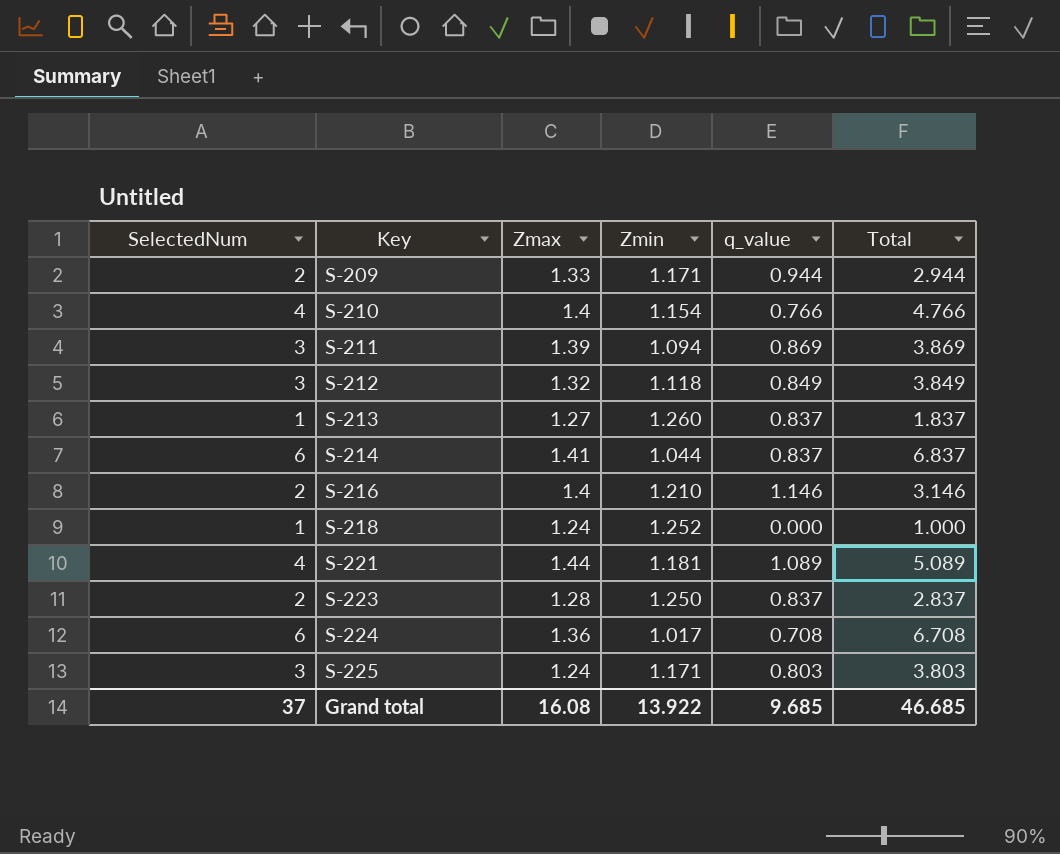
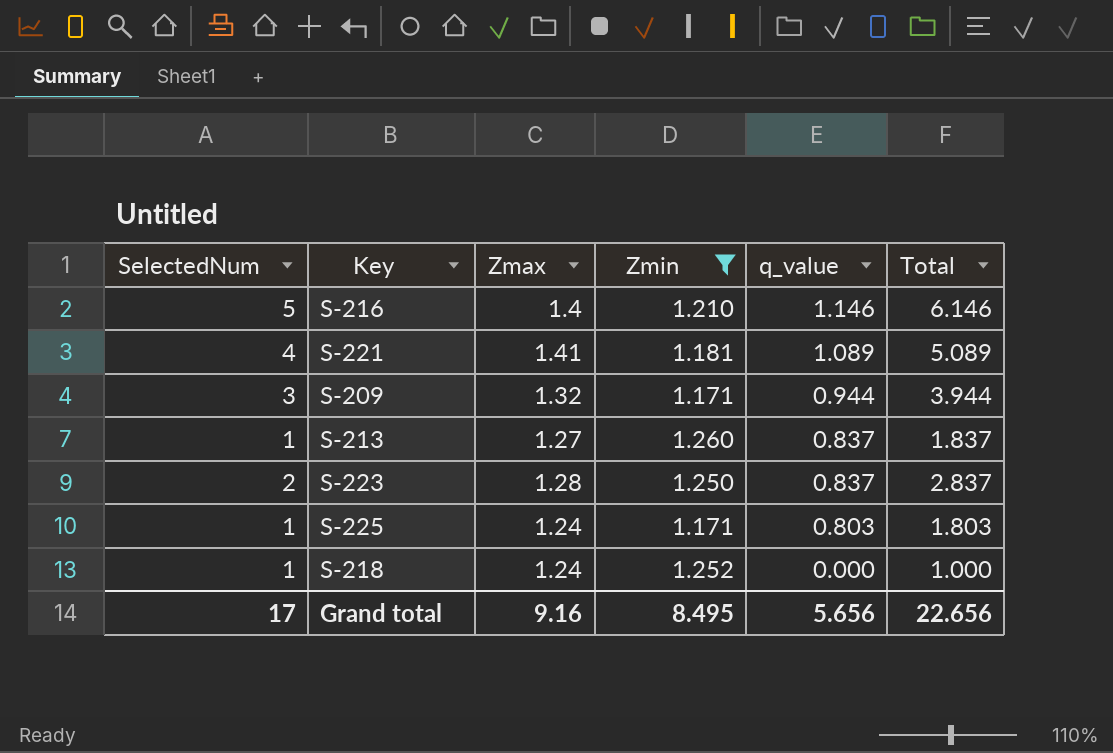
filter: none -> Zmin >= 1.171
row order: Key ascending -> q_value descending
S-216 | SelectedNum: 2 -> 5
S-216 | Total: 3.146 -> 6.146
S-221 | Zmax: 1.44 -> 1.41
S-209 | SelectedNum: 2 -> 3
S-209 | Zmax: 1.33 -> 1.32
S-209 | Total: 2.944 -> 3.944
S-225 | SelectedNum: 3 -> 1
S-225 | Total: 3.803 -> 1.803
Grand total | SelectedNum: 37 -> 17
Grand total | Zmax: 16.08 -> 9.16
Grand total | Zmin: 13.922 -> 8.495
Grand total | q_value: 9.685 -> 5.656
Grand total | Total: 46.685 -> 22.656

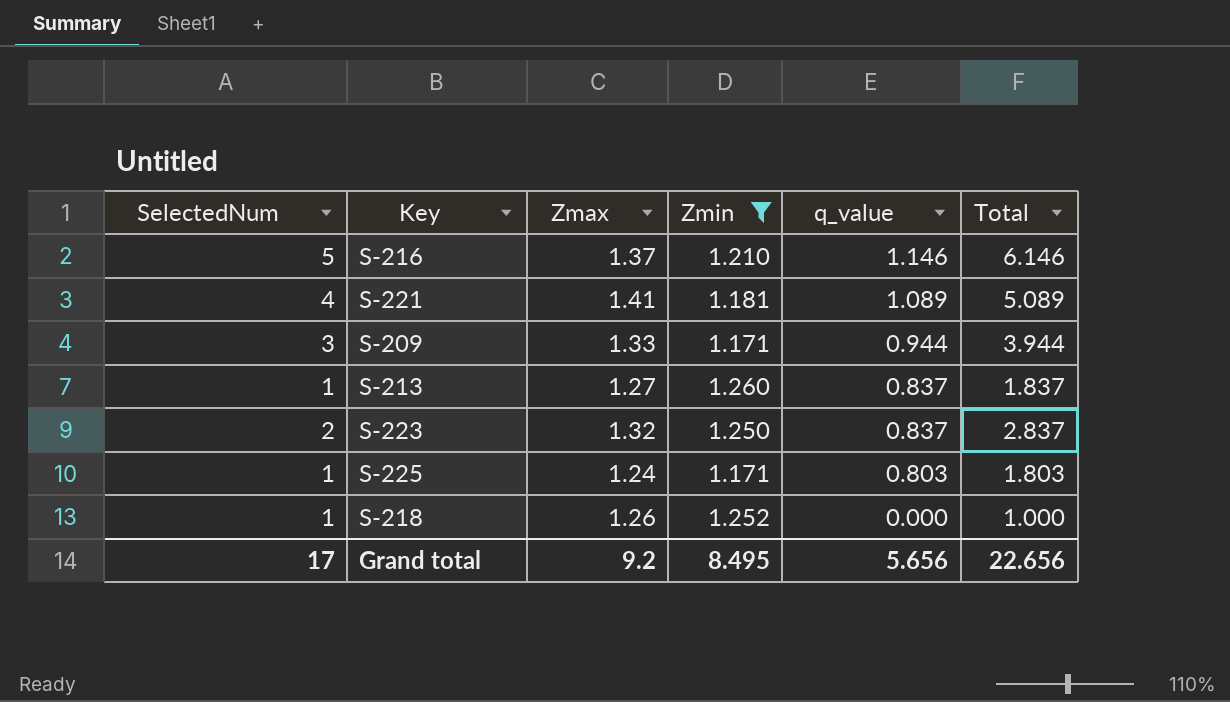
S-216 | Zmax: 1.4 -> 1.37
S-209 | Zmax: 1.32 -> 1.33
S-223 | Zmax: 1.28 -> 1.32
S-218 | Zmax: 1.24 -> 1.26
Grand total | Zmax: 9.16 -> 9.2

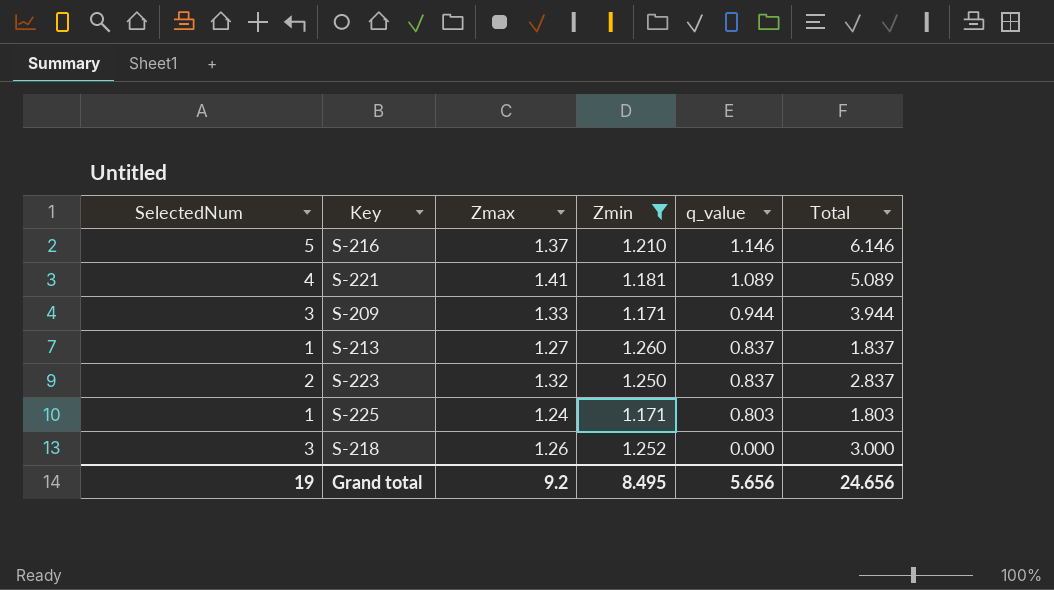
S-218 | SelectedNum: 1 -> 3
S-218 | Total: 1.000 -> 3.000
Grand total | SelectedNum: 17 -> 19
Grand total | Total: 22.656 -> 24.656

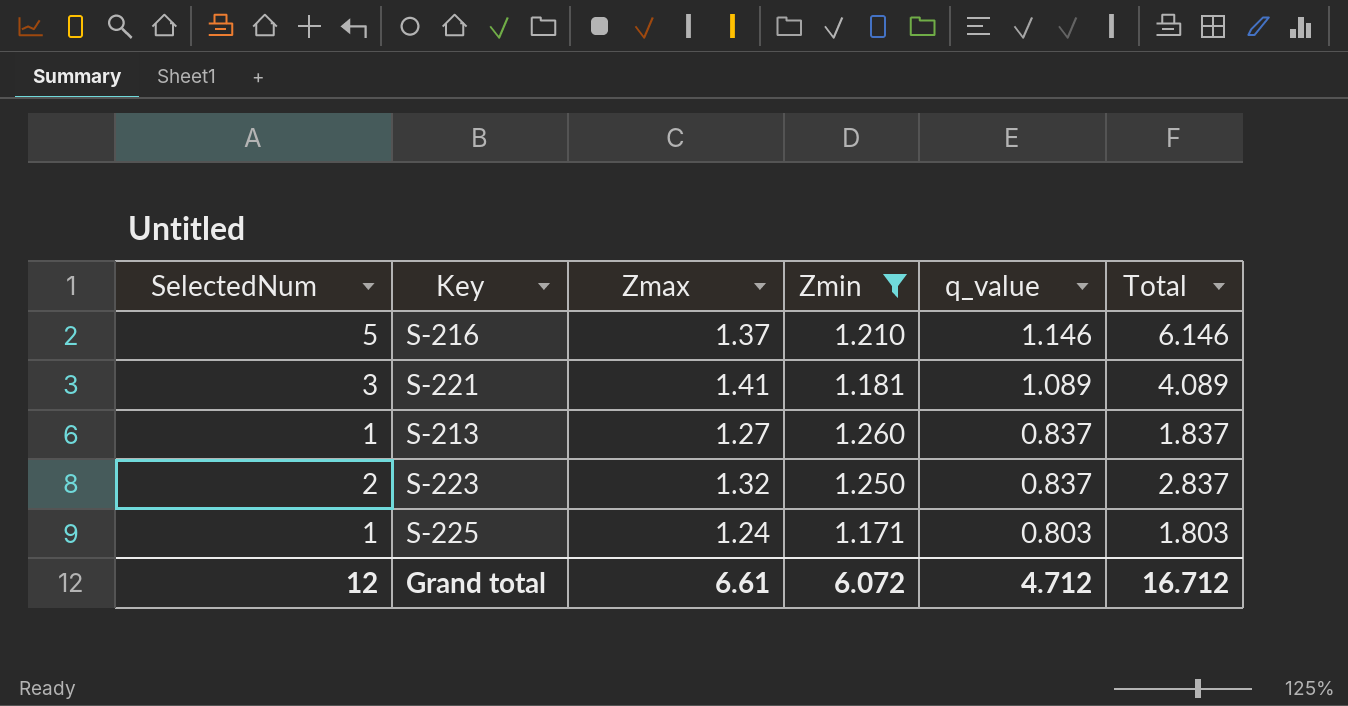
row S-209: 3 | 1.33 | 1.171 | 0.944 | 3.944 -> none
row S-218: 3 | 1.26 | 1.252 | 0.000 | 3.000 -> none
S-221 | SelectedNum: 4 -> 3
S-221 | Total: 5.089 -> 4.089
Grand total | SelectedNum: 19 -> 12
Grand total | Zmax: 9.2 -> 6.61
Grand total | Zmin: 8.495 -> 6.072
Grand total | q_value: 5.656 -> 4.712
Grand total | Total: 24.656 -> 16.712

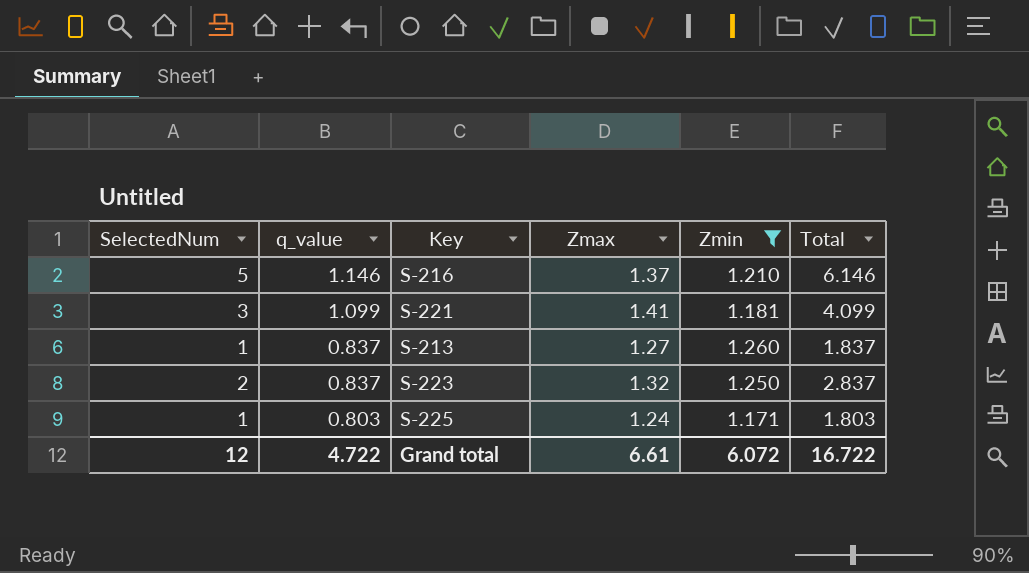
column q_value | position: 5 -> 2
S-221 | q_value: 1.089 -> 1.099
S-221 | Total: 4.089 -> 4.099
Grand total | q_value: 4.712 -> 4.722
Grand total | Total: 16.712 -> 16.722

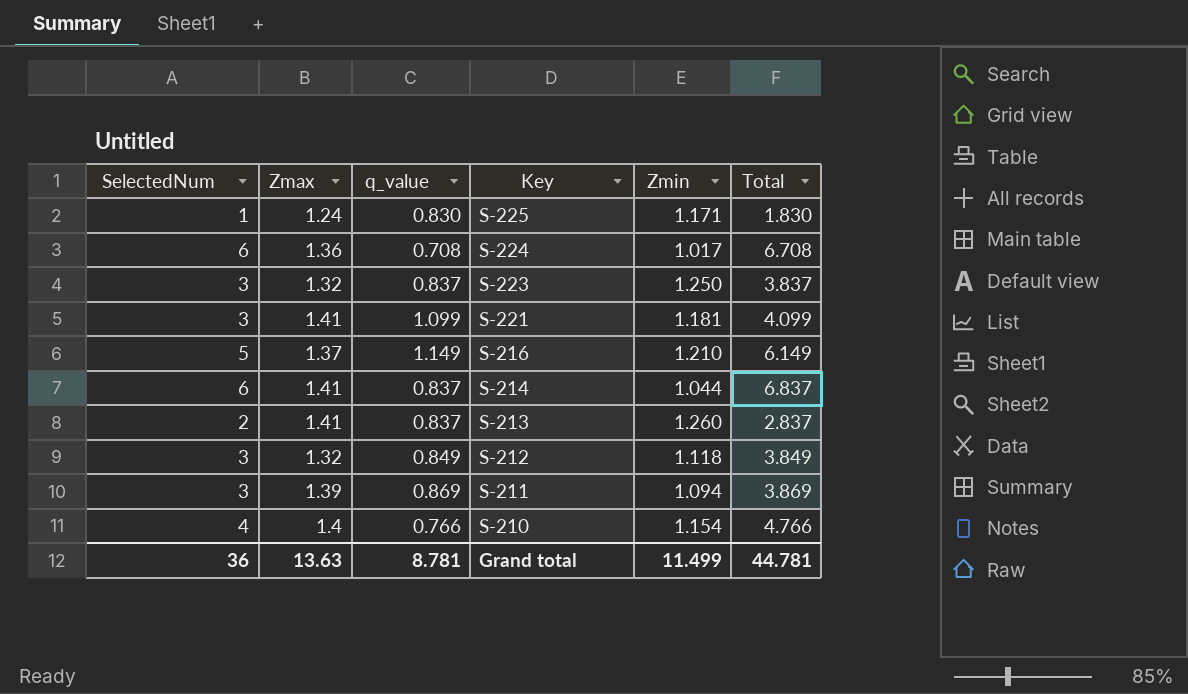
filter: Zmin >= 1.171 -> none
row order: q_value descending -> Key descending
column Zmax | position: 4 -> 2
S-225 | q_value: 0.803 -> 0.830
S-225 | Total: 1.803 -> 1.830
S-223 | SelectedNum: 2 -> 3
S-223 | Total: 2.837 -> 3.837
S-216 | q_value: 1.146 -> 1.149
S-216 | Total: 6.146 -> 6.149
S-213 | SelectedNum: 1 -> 2
S-213 | Zmax: 1.27 -> 1.41
S-213 | Total: 1.837 -> 2.837
Grand total | SelectedNum: 12 -> 36
Grand total | Zmax: 6.61 -> 13.63
Grand total | q_value: 4.722 -> 8.781
Grand total | Zmin: 6.072 -> 11.499
Grand total | Total: 16.722 -> 44.781

